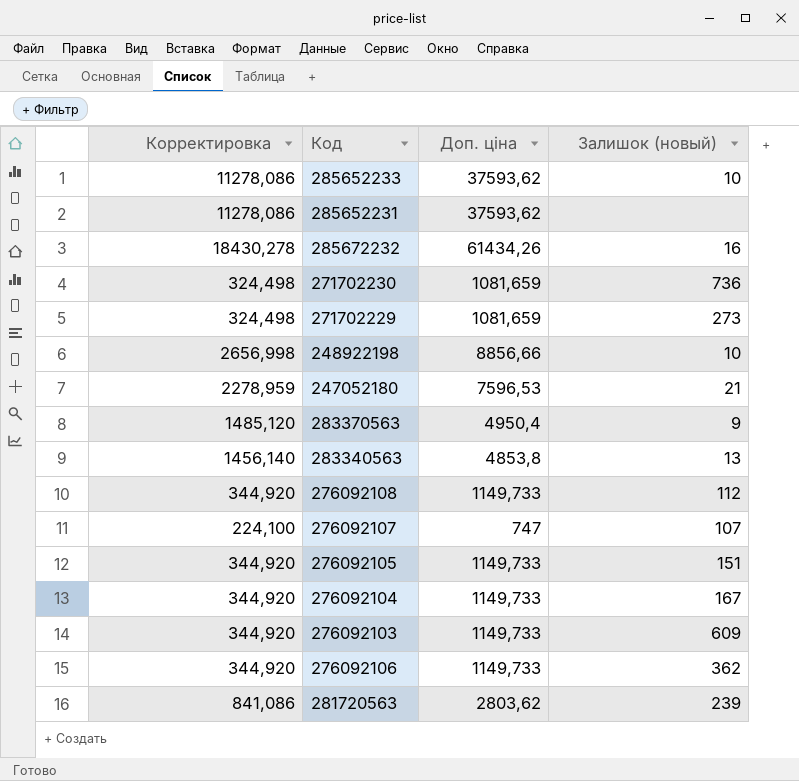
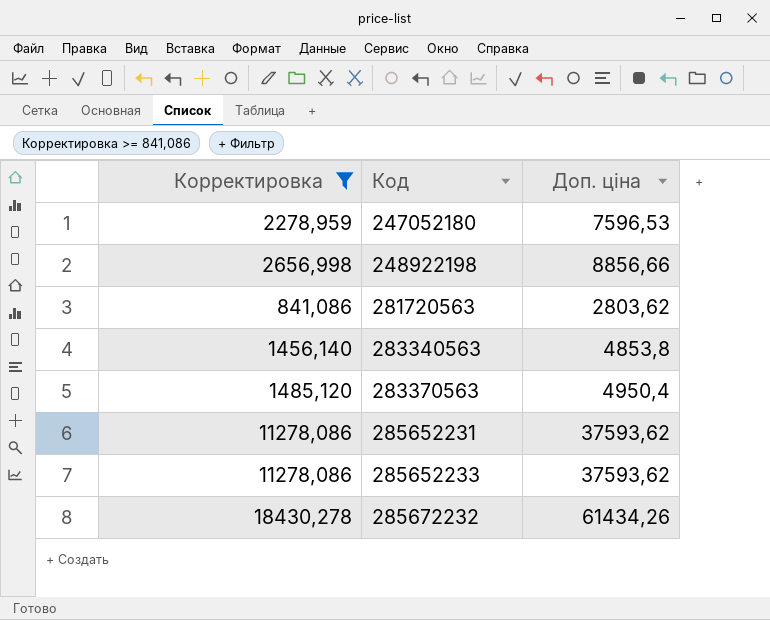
filter: none -> Корректировка >= 841,086
row order: none -> Код ascending
column Залишок (новый) | position: 4 -> none

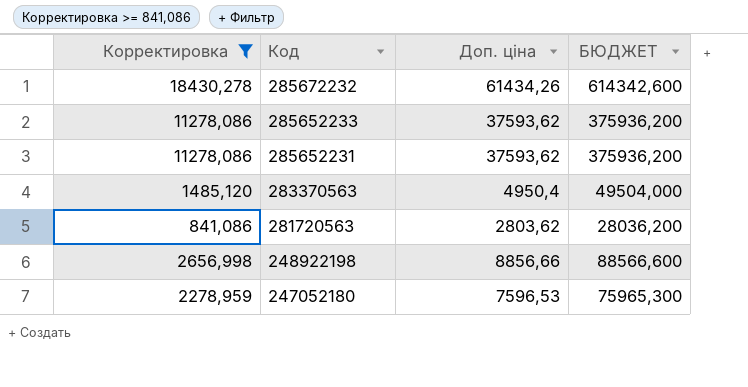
row order: Код ascending -> Код descending
column БЮДЖЕТ | formula: none -> [Доп. ціна] * 10
row 283340563: 1456,140 | 4853,8 -> none

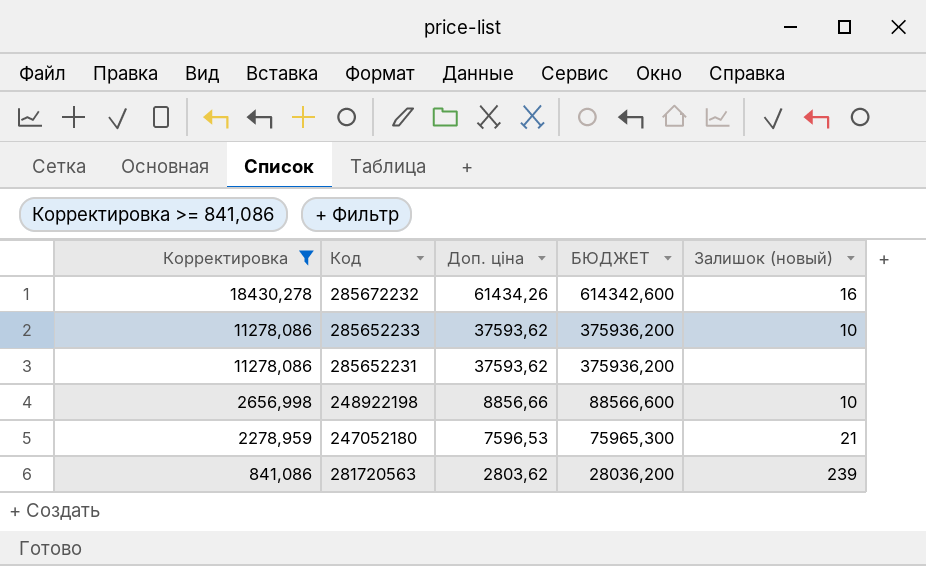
row order: Код descending -> Корректировка descending
column Залишок (новый) | position: none -> 5
row 283370563: 1485,120 | 4950,4 | 49504,000 -> none

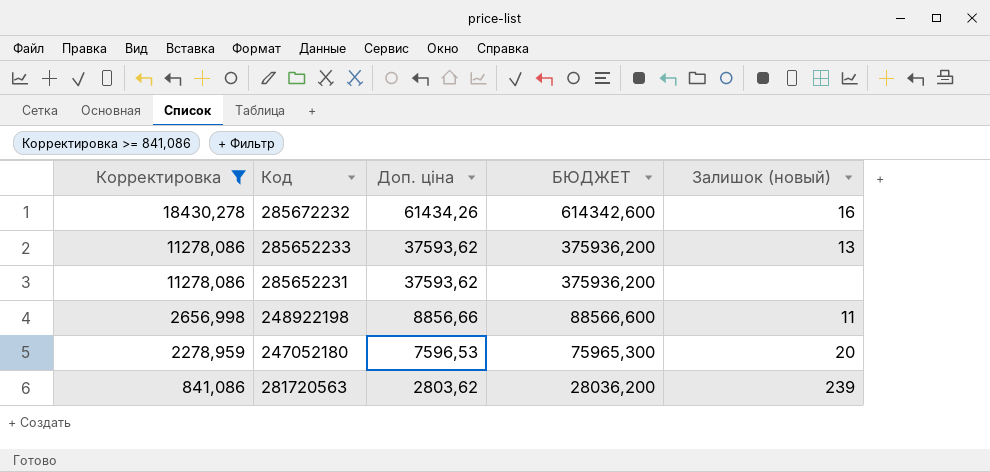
285652233 | Залишок (новый): 10 -> 13
248922198 | Залишок (новый): 10 -> 11
247052180 | Залишок (новый): 21 -> 20

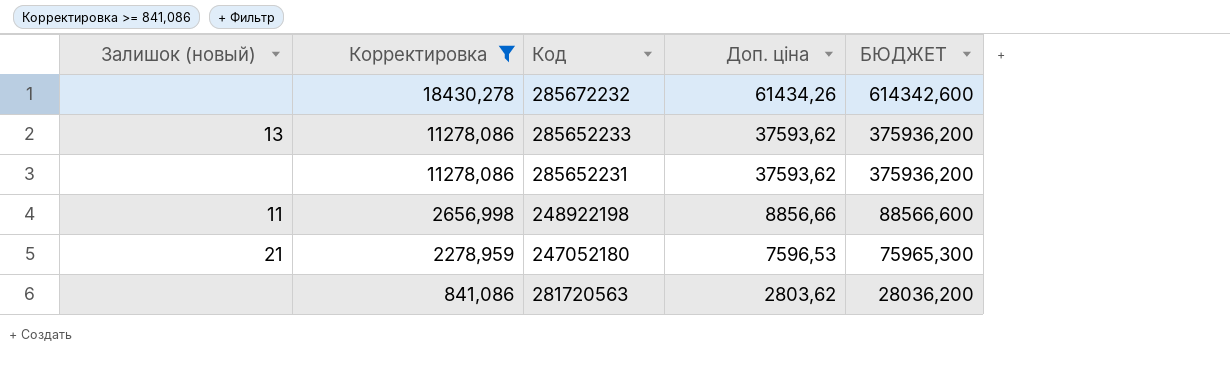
column Залишок (новый) | position: 5 -> 1
285672232 | Залишок (новый): 16 -> none
247052180 | Залишок (новый): 20 -> 21
281720563 | Залишок (новый): 239 -> none

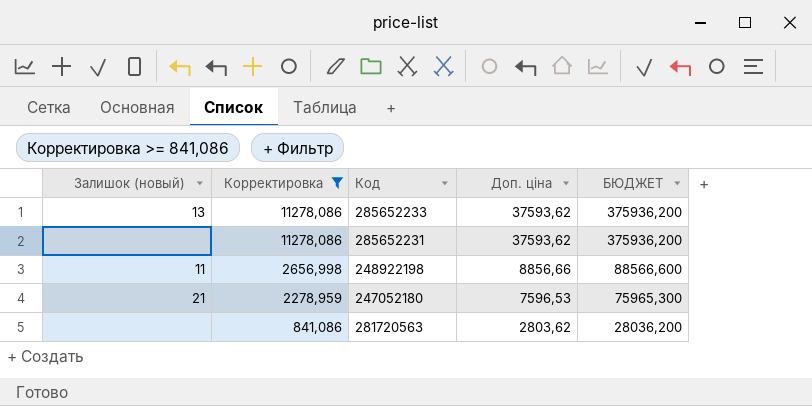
row 285672232: none | 18430,278 | 61434,26 | 614342,600 -> none

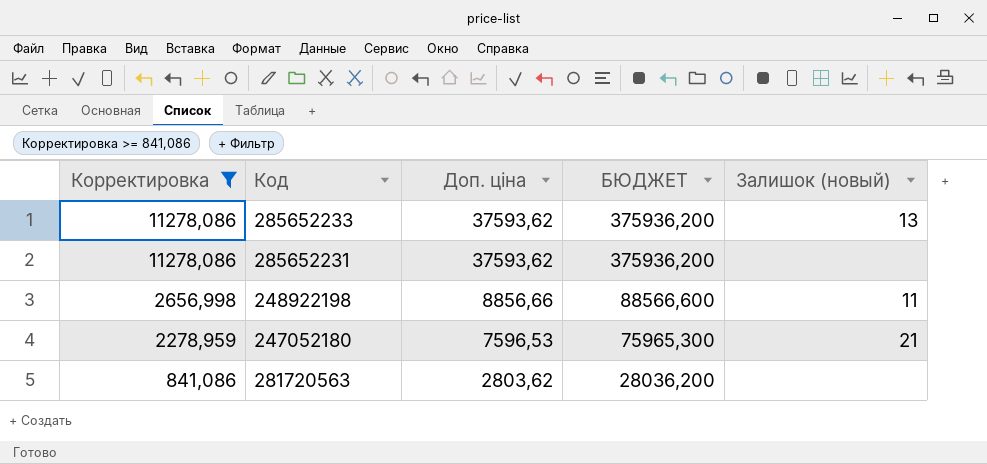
column Залишок (новый) | position: 1 -> 5

